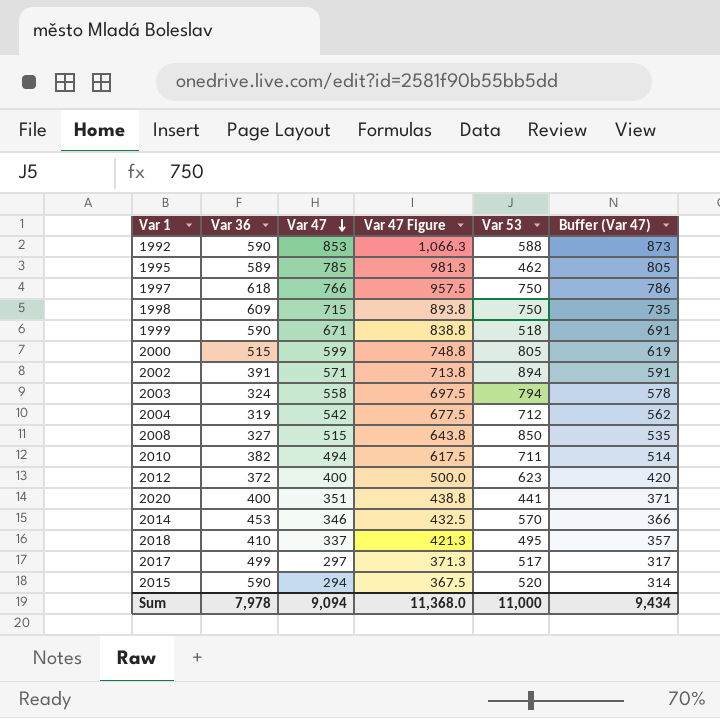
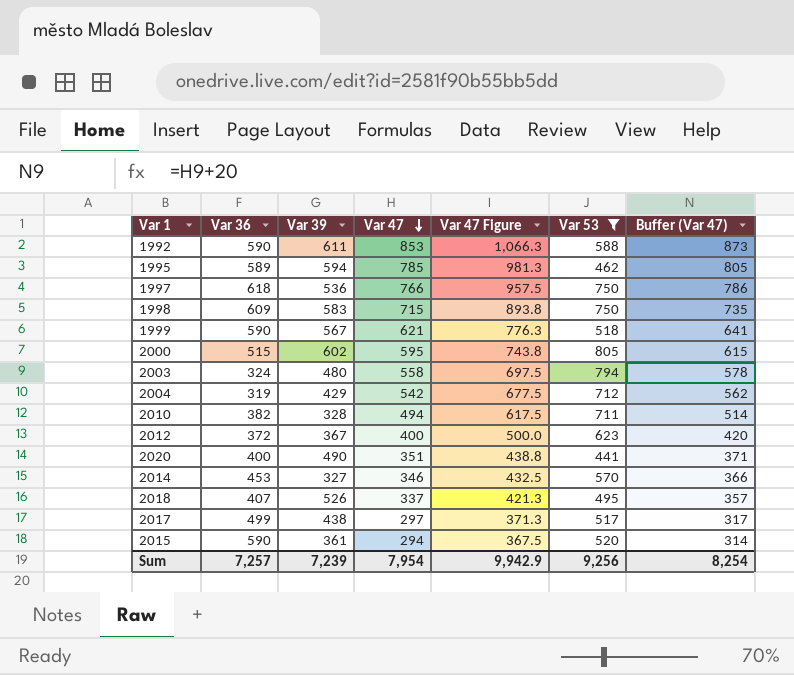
filter: none -> Var 53 <= 805
column Var 39 | position: none -> 3
1999 | Var 47: 671 -> 621
1999 | Var 47 Figure: 838.8 -> 776.3
1999 | Buffer (Var 47): 691 -> 641
2000 | Var 47: 599 -> 595
2000 | Var 47 Figure: 748.8 -> 743.8
2000 | Buffer (Var 47): 619 -> 615
2018 | Var 36: 410 -> 407
Sum | Var 36: 7,978 -> 7,257
Sum | Var 47: 9,094 -> 7,954
Sum | Var 47 Figure: 11,368.0 -> 9,942.9
Sum | Var 53: 11,000 -> 9,256
Sum | Buffer (Var 47): 9,434 -> 8,254

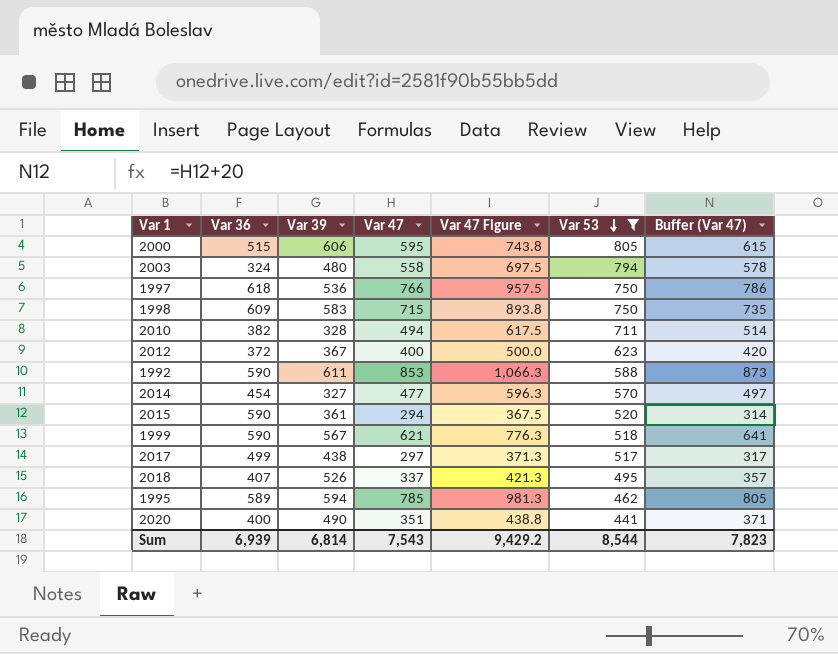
row order: Var 47 descending -> Var 53 descending
row 2004: 319 | 429 | 542 | 677.5 | 712 | 562 -> none
2000 | Var 39: 602 -> 606
2014 | Var 36: 453 -> 454
2014 | Var 47: 346 -> 477
2014 | Var 47 Figure: 432.5 -> 596.3
2014 | Buffer (Var 47): 366 -> 497
Sum | Var 36: 7,257 -> 6,939
Sum | Var 39: 7,239 -> 6,814
Sum | Var 47: 7,954 -> 7,543
Sum | Var 47 Figure: 9,942.9 -> 9,429.2
Sum | Var 53: 9,256 -> 8,544
Sum | Buffer (Var 47): 8,254 -> 7,823

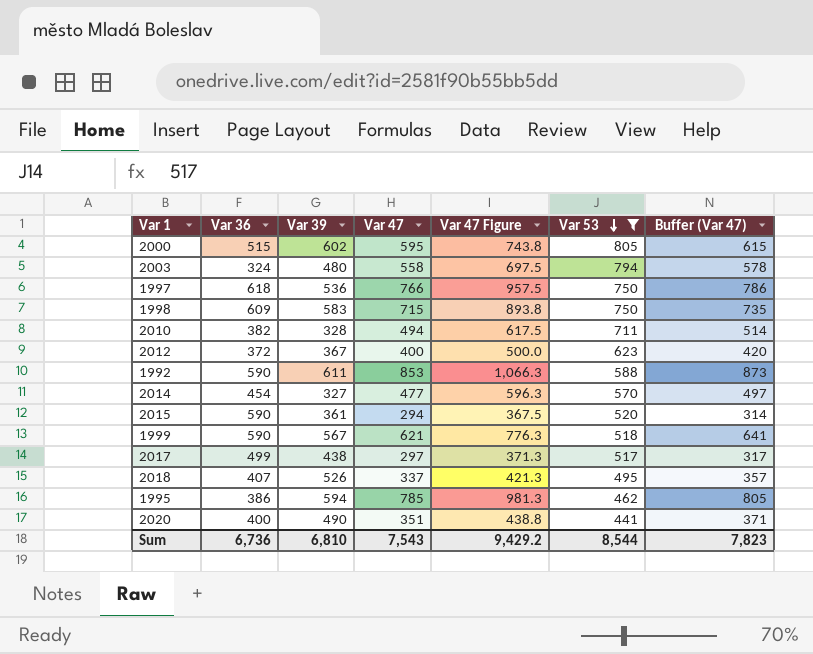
2000 | Var 39: 606 -> 602
1995 | Var 36: 589 -> 386
Sum | Var 36: 6,939 -> 6,736
Sum | Var 39: 6,814 -> 6,810

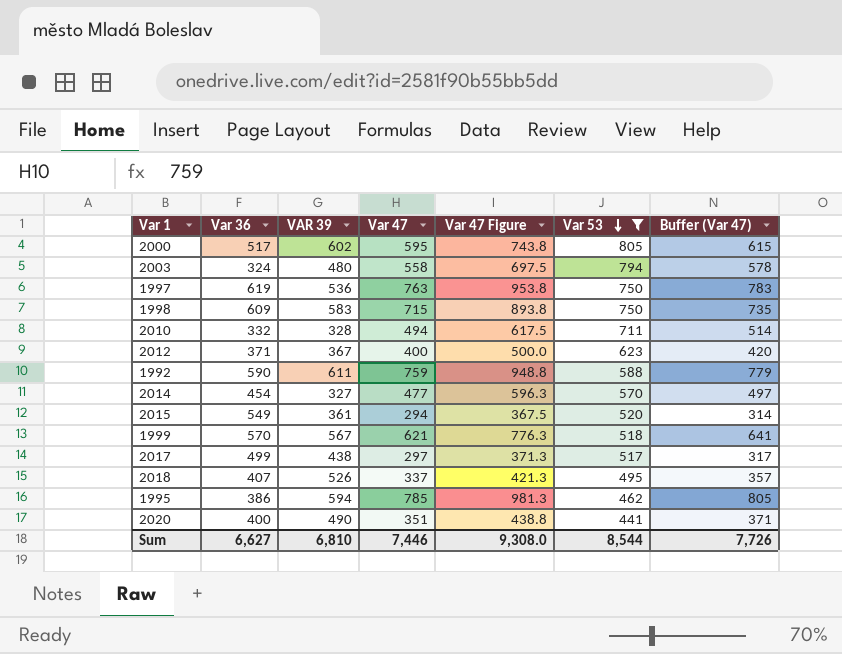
column name: Var 39 -> VAR 39
2000 | Var 36: 515 -> 517
1997 | Var 36: 618 -> 619
1997 | Var 47: 766 -> 763
1997 | Var 47 Figure: 957.5 -> 953.8
1997 | Buffer (Var 47): 786 -> 783
2010 | Var 36: 382 -> 332
2012 | Var 36: 372 -> 371
1992 | Var 47: 853 -> 759
1992 | Var 47 Figure: 1,066.3 -> 948.8
1992 | Buffer (Var 47): 873 -> 779
2015 | Var 36: 590 -> 549
1999 | Var 36: 590 -> 570
Sum | Var 36: 6,736 -> 6,627
Sum | Var 47: 7,543 -> 7,446
Sum | Var 47 Figure: 9,429.2 -> 9,308.0
Sum | Buffer (Var 47): 7,823 -> 7,726

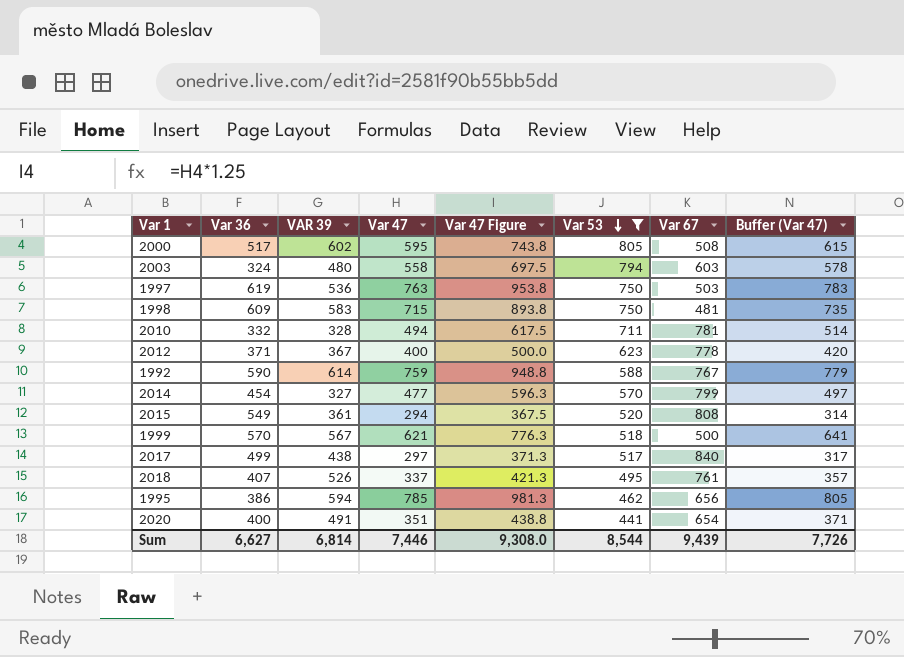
column Var 67 | position: none -> 7
1992 | VAR 39: 611 -> 614
2020 | VAR 39: 490 -> 491
Sum | VAR 39: 6,810 -> 6,814

